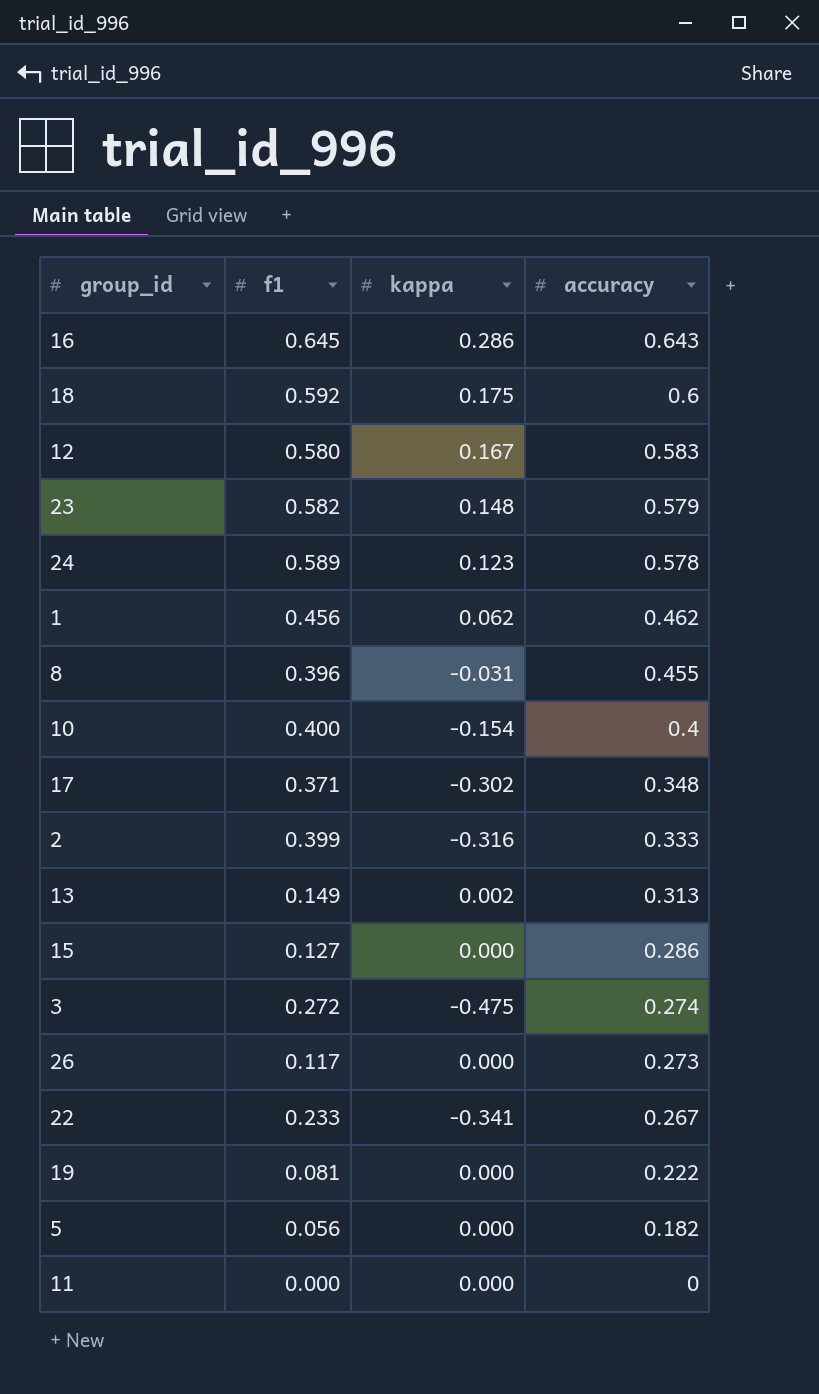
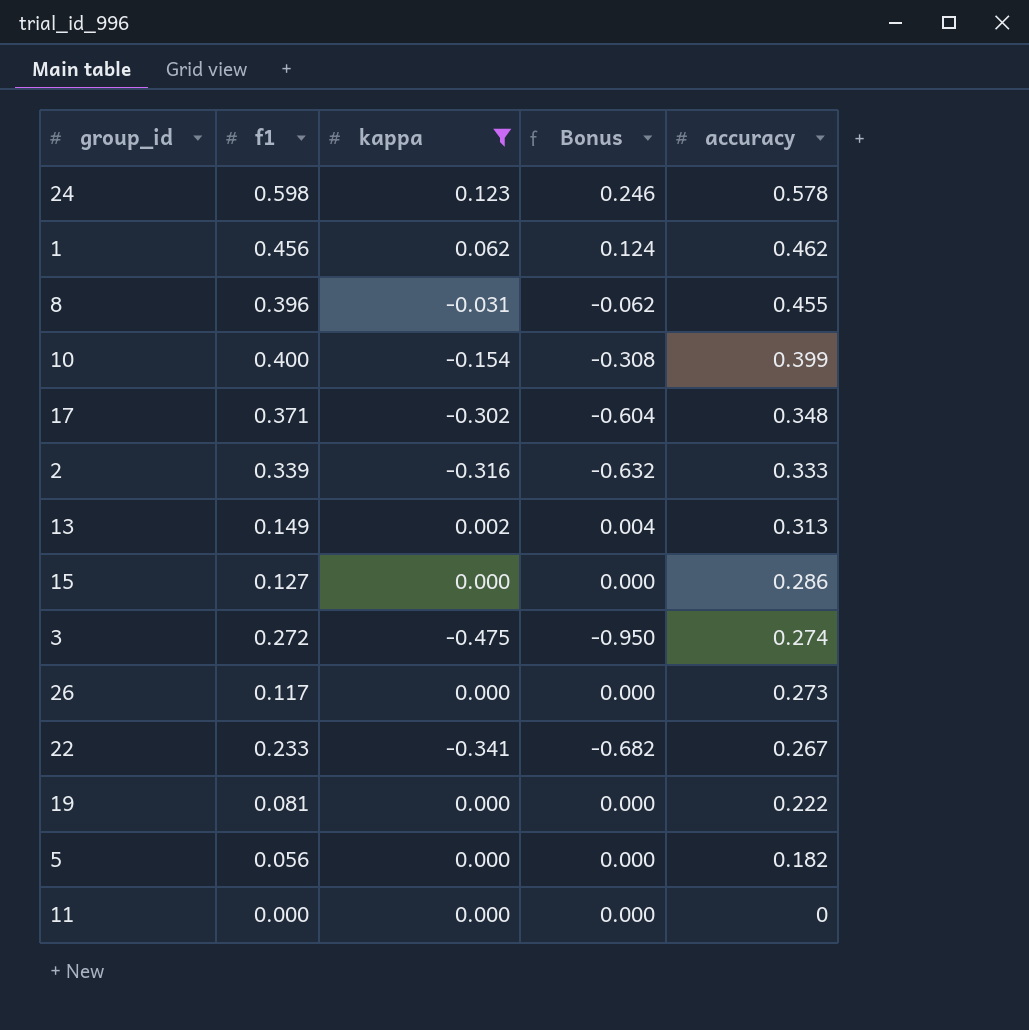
filter: none -> kappa <= 0.123
column Bonus | formula: none -> [kappa] * 2
24 | f1: 0.589 -> 0.598
10 | accuracy: 0.4 -> 0.399
2 | f1: 0.399 -> 0.339

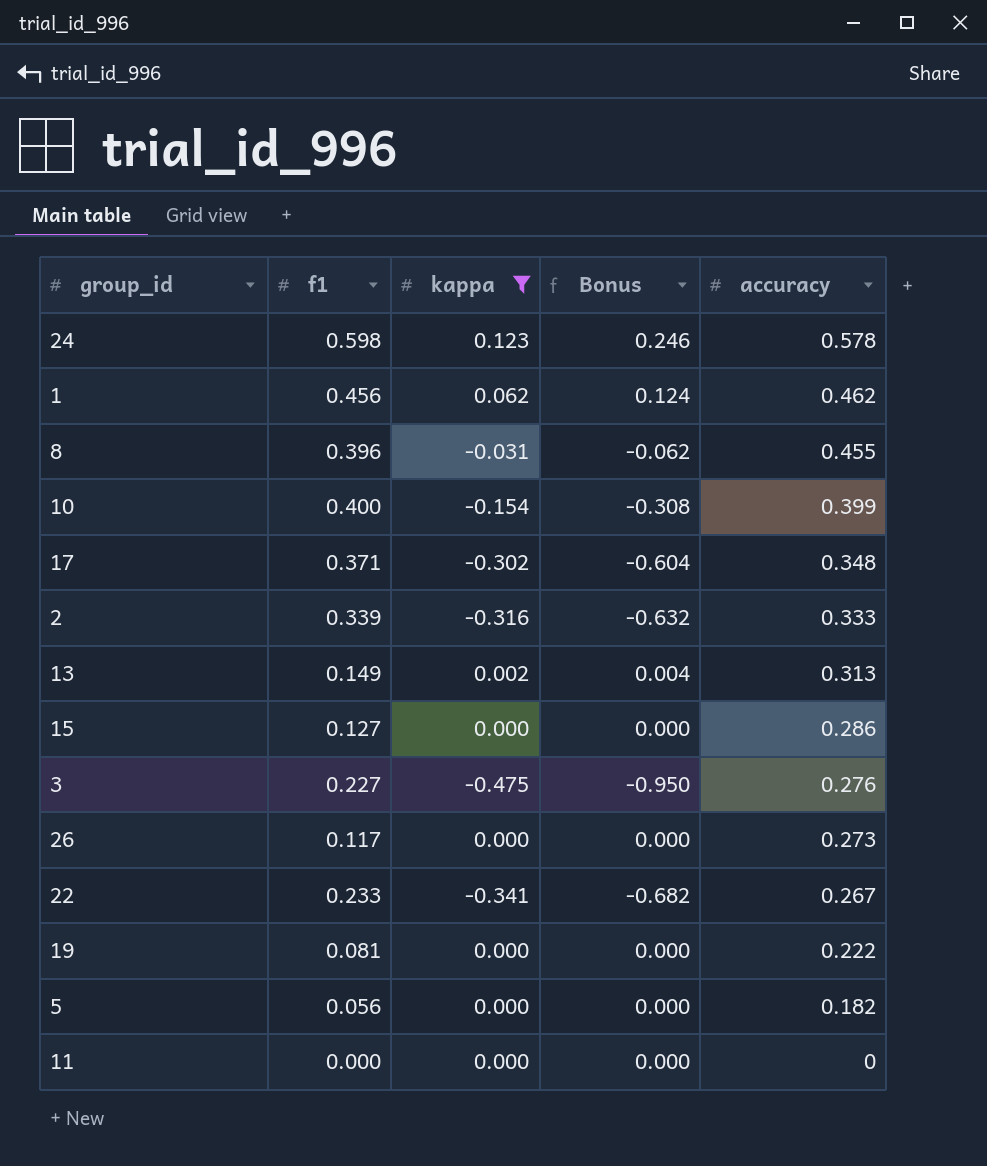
3 | f1: 0.272 -> 0.227
3 | accuracy: 0.274 -> 0.276

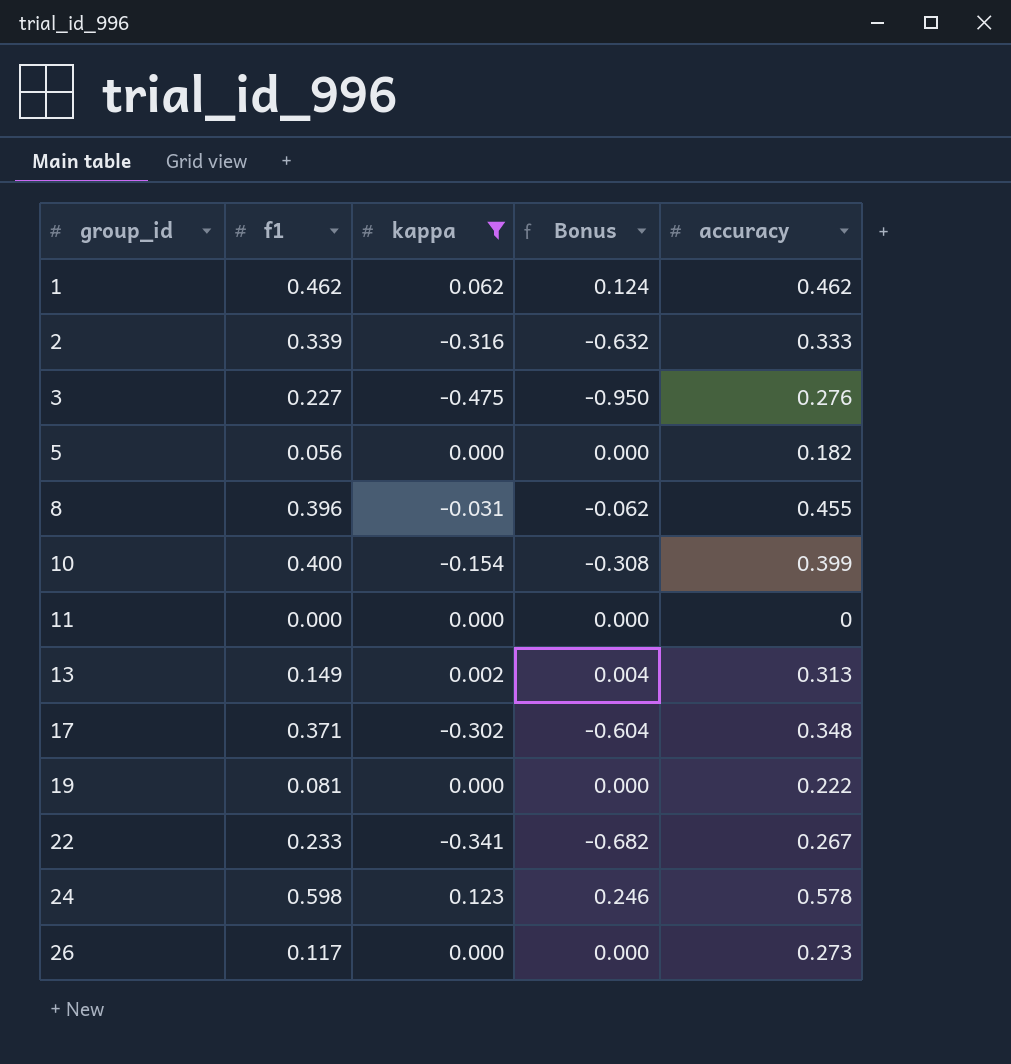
row order: accuracy descending -> group_id ascending
row 15: 0.127 | 0.000 | 0.000 | 0.286 -> none
1 | f1: 0.456 -> 0.462

